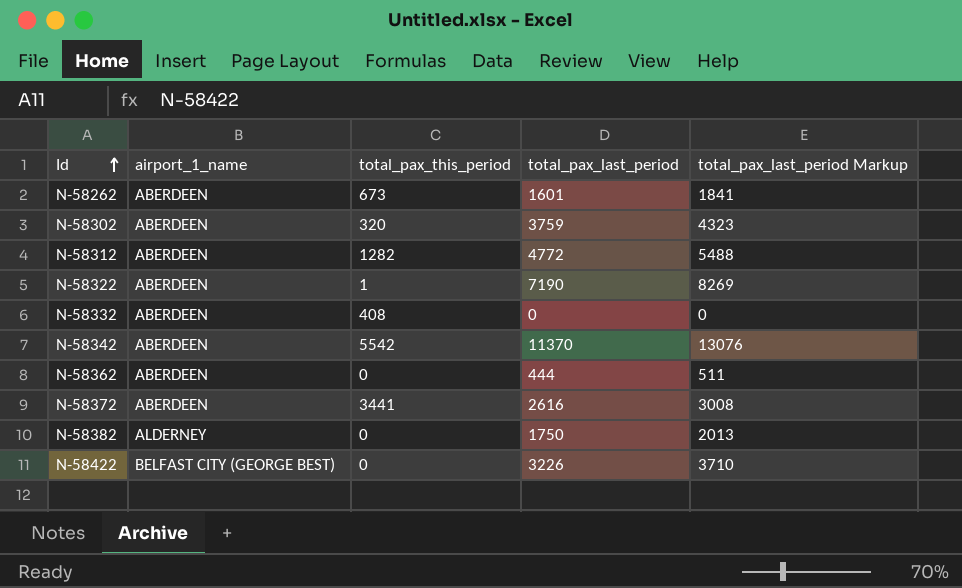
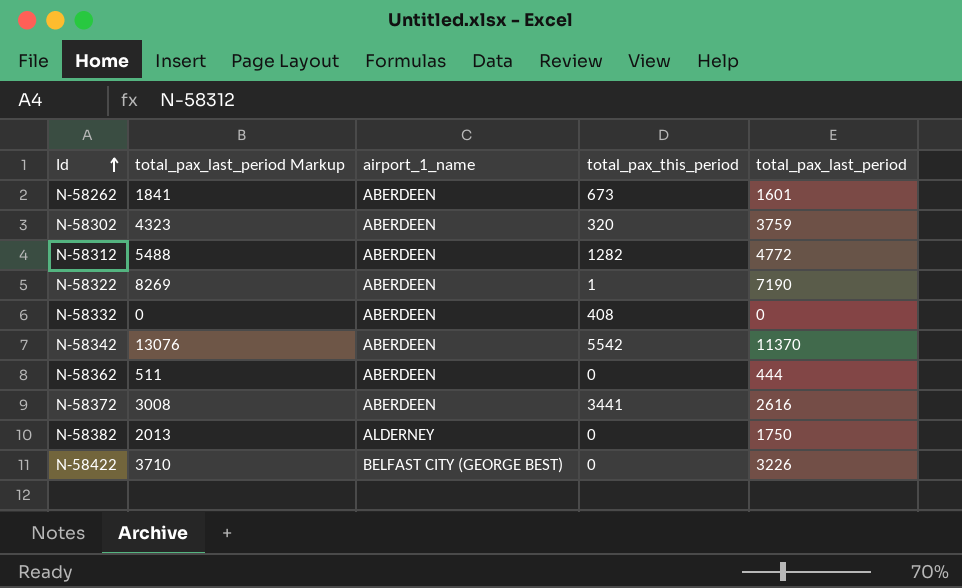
column total_pax_last_period Markup | position: 5 -> 2

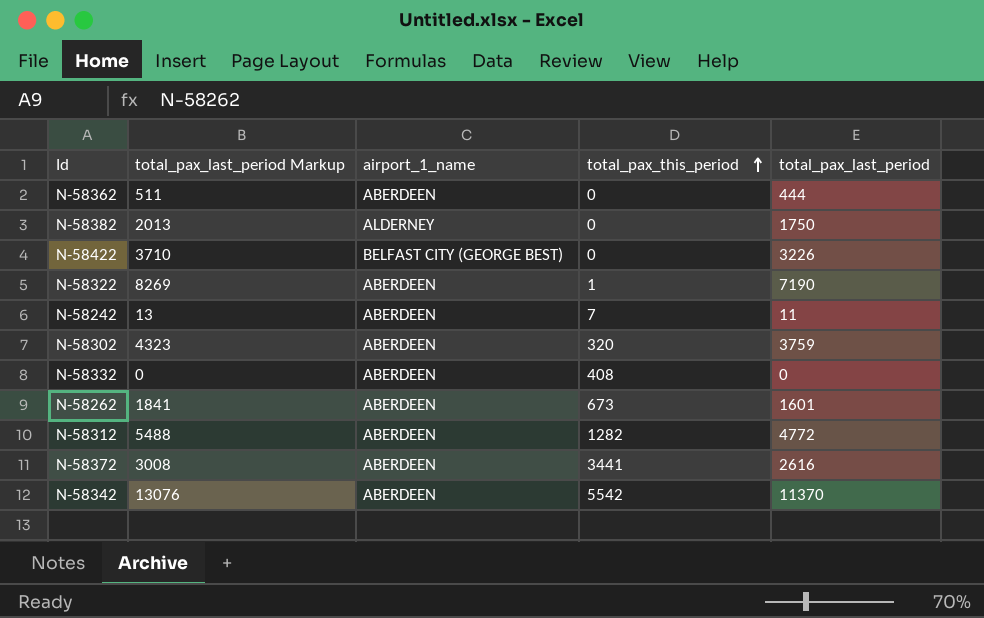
row order: Id ascending -> total_pax_this_period ascending
row N-58242: none -> 13 | ABERDEEN | 7 | 11

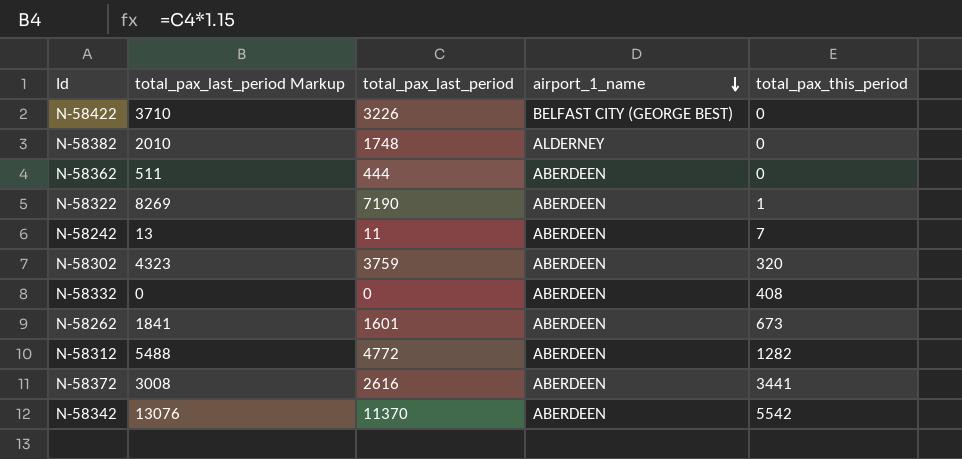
row order: total_pax_this_period ascending -> airport_1_name descending
column total_pax_last_period | position: 5 -> 3
N-58382 | total_pax_last_period Markup: 2013 -> 2010
N-58382 | total_pax_last_period: 1750 -> 1748

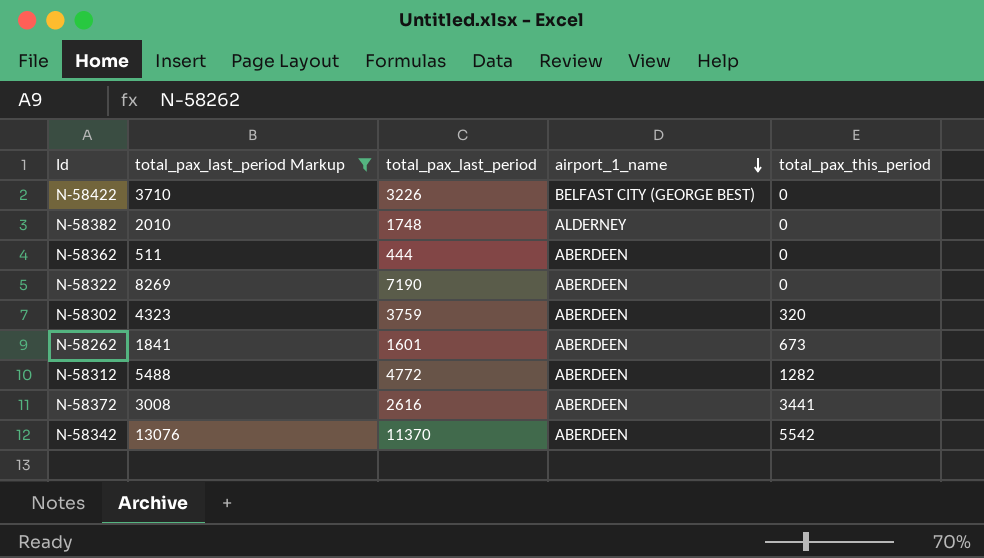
filter: none -> total_pax_last_period Markup >= 511
N-58322 | total_pax_this_period: 1 -> 0

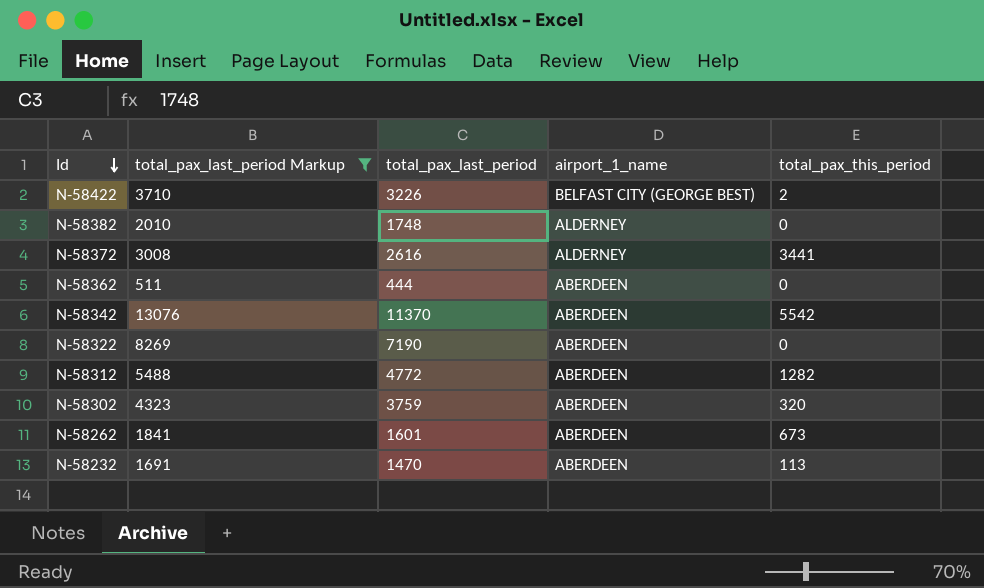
row order: airport_1_name descending -> Id descending
N-58422 | total_pax_this_period: 0 -> 2
N-58372 | airport_1_name: ABERDEEN -> ALDERNEY
row N-58232: none -> 1691 | 1470 | ABERDEEN | 113

